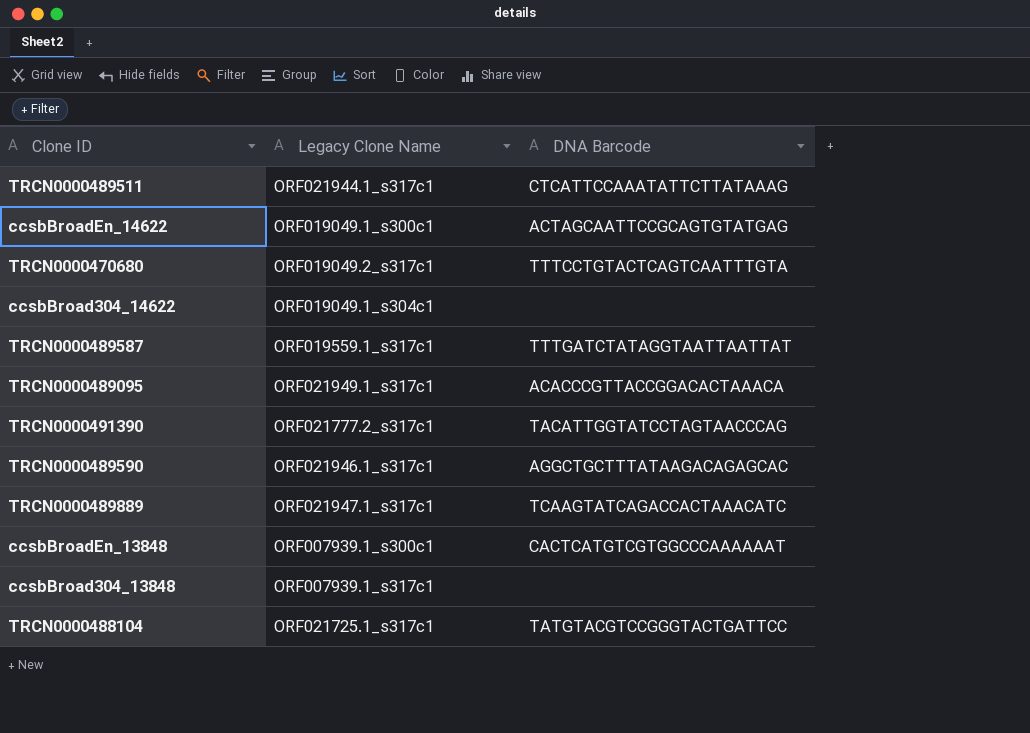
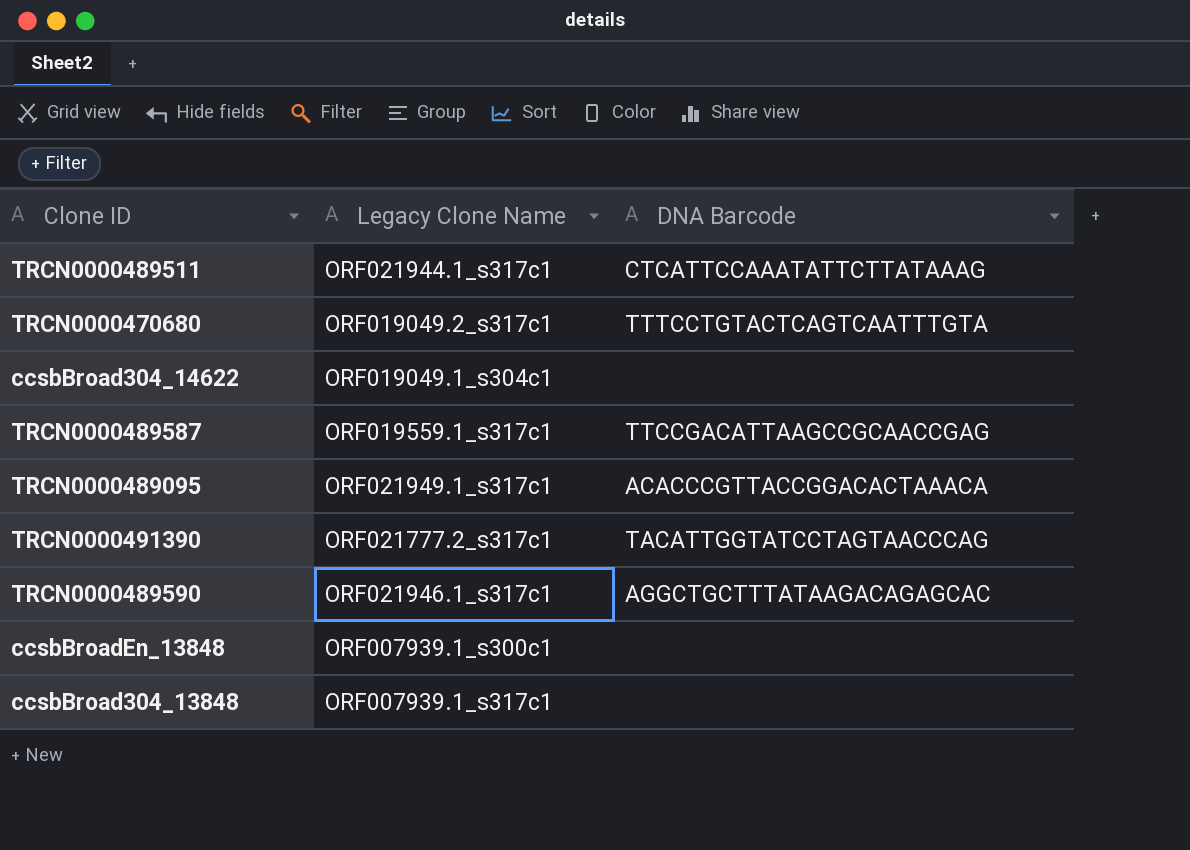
row ccsbBroadEn_14622: ORF019049.1_s300c1 | ACTAGCAATTCCGCAGTGTATGAG -> none
row TRCN0000489889: ORF021947.1_s317c1 | TCAAGTATCAGACCACTAAACATC -> none
row TRCN0000488104: ORF021725.1_s317c1 | TATGTACGTCCGGGTACTGATTCC -> none
TRCN0000489587 | DNA Barcode: TTTGATCTATAGGTAATTAATTAT -> TTCCGACATTAAGCCGCAACCGAG
ccsbBroadEn_13848 | DNA Barcode: CACTCATGTCGTGGCCCAAAAAAT -> none

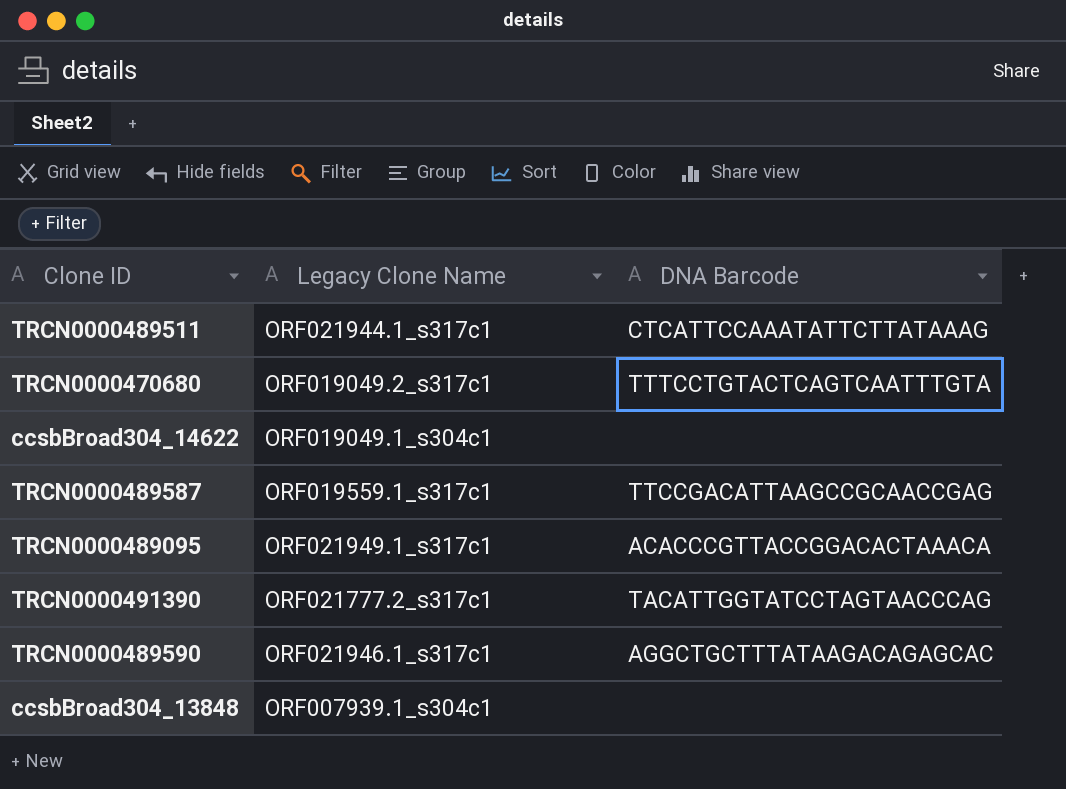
row ccsbBroadEn_13848: ORF007939.1_s300c1 | none -> none
ccsbBroad304_13848 | Legacy Clone Name: ORF007939.1_s317c1 -> ORF007939.1_s304c1

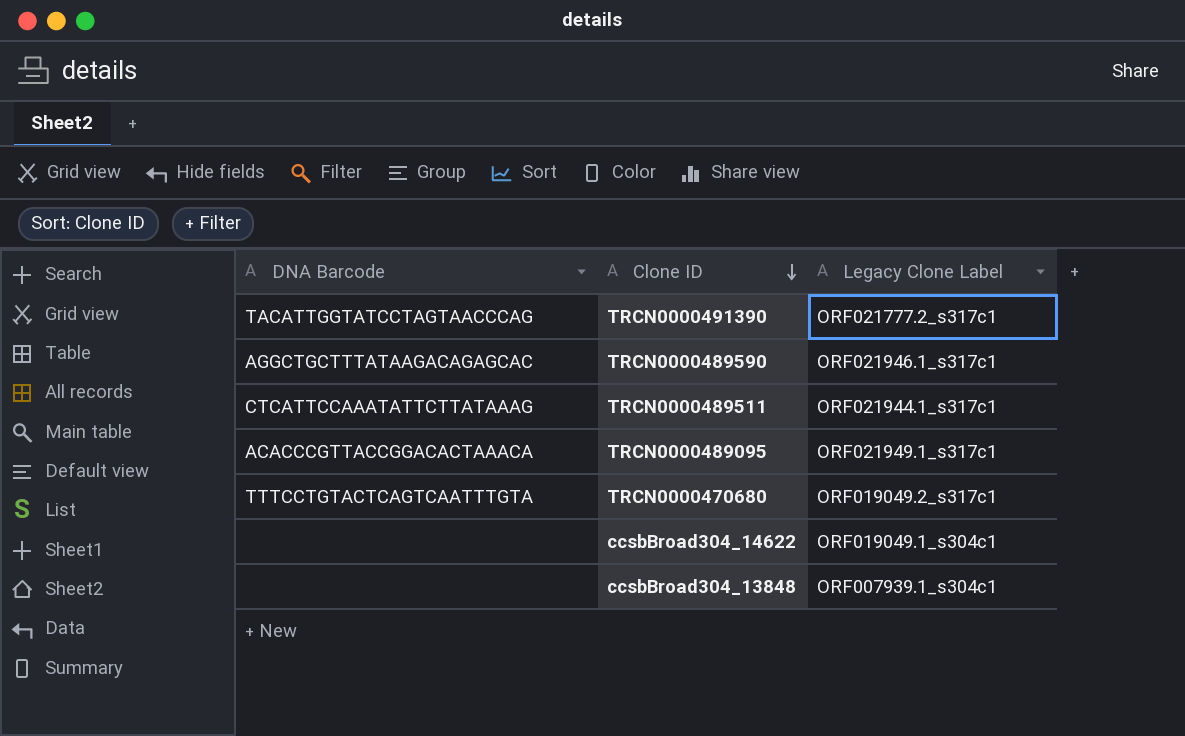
row order: none -> Clone ID descending
column DNA Barcode | position: 3 -> 1
column name: Legacy Clone Name -> Legacy Clone Label
row TRCN0000489587: ORF019559.1_s317c1 | TTCCGACATTAAGCCGCAACCGAG -> none

